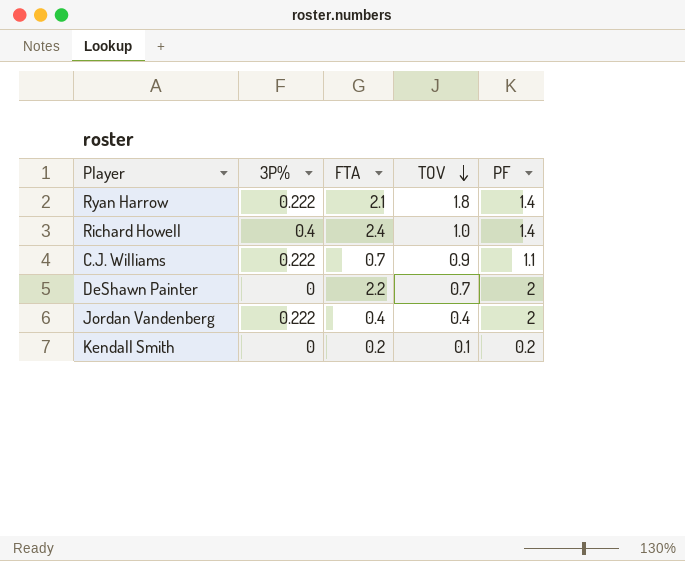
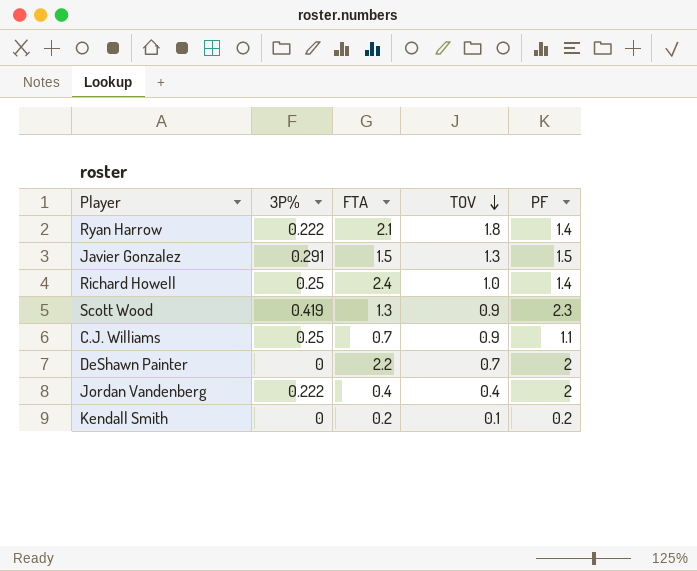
row Javier Gonzalez: none -> 0.291 | 1.5 | 1.3 | 1.5
Richard Howell | 3P%: 0.4 -> 0.25
row Scott Wood: none -> 0.419 | 1.3 | 0.9 | 2.3
C.J. Williams | 3P%: 0.222 -> 0.25

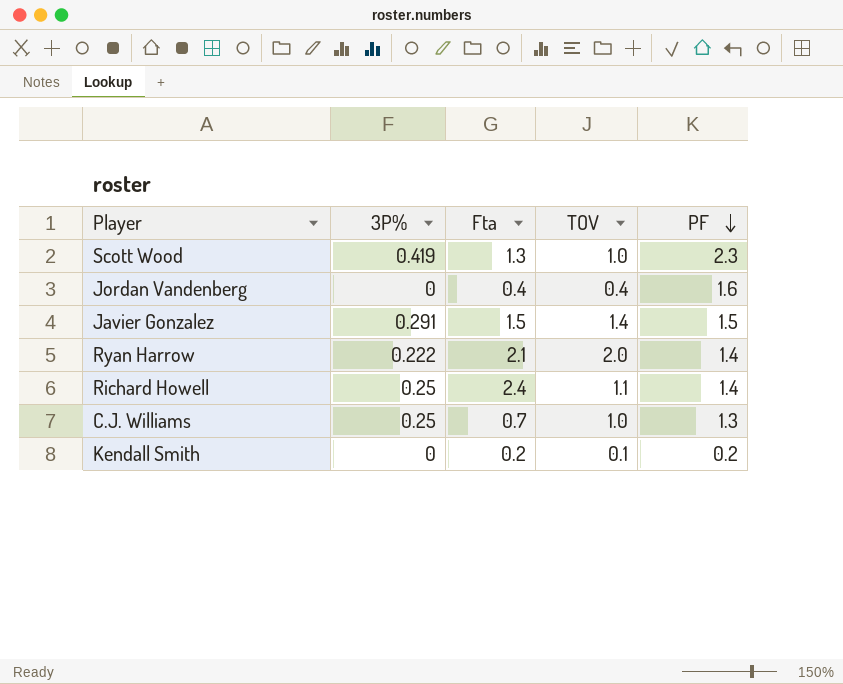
row order: TOV descending -> PF descending
column name: FTA -> Fta
row DeShawn Painter: 0 | 2.2 | 0.7 | 2 -> none
Scott Wood | TOV: 0.9 -> 1.0
Jordan Vandenberg | 3P%: 0.222 -> 0
Jordan Vandenberg | PF: 2 -> 1.6
Javier Gonzalez | TOV: 1.3 -> 1.4
Ryan Harrow | TOV: 1.8 -> 2.0
Richard Howell | TOV: 1.0 -> 1.1
C.J. Williams | TOV: 0.9 -> 1.0
C.J. Williams | PF: 1.1 -> 1.3

